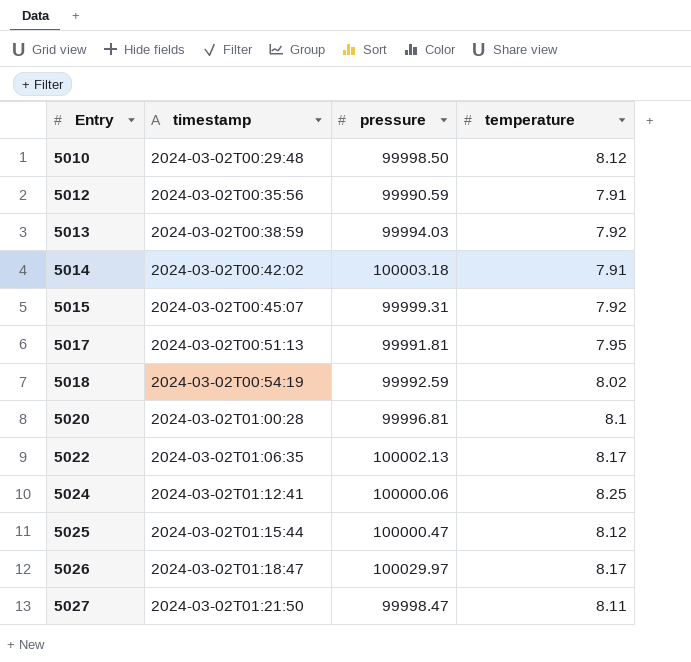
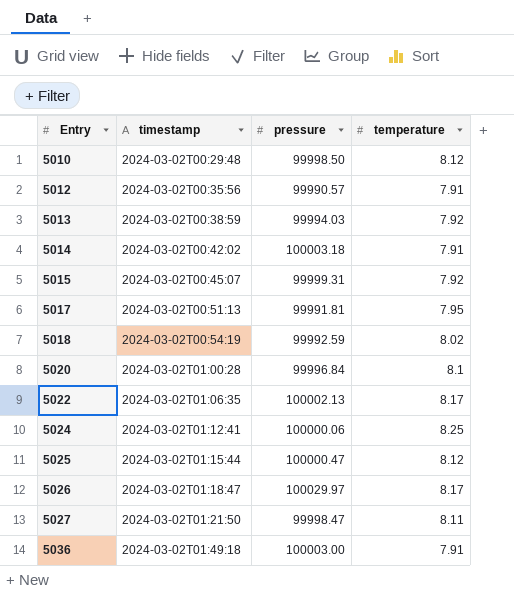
5012 | pressure: 99990.59 -> 99990.57
5020 | pressure: 99996.81 -> 99996.84
row 5036: none -> 2024-03-02T01:49:18 | 100003.00 | 7.91

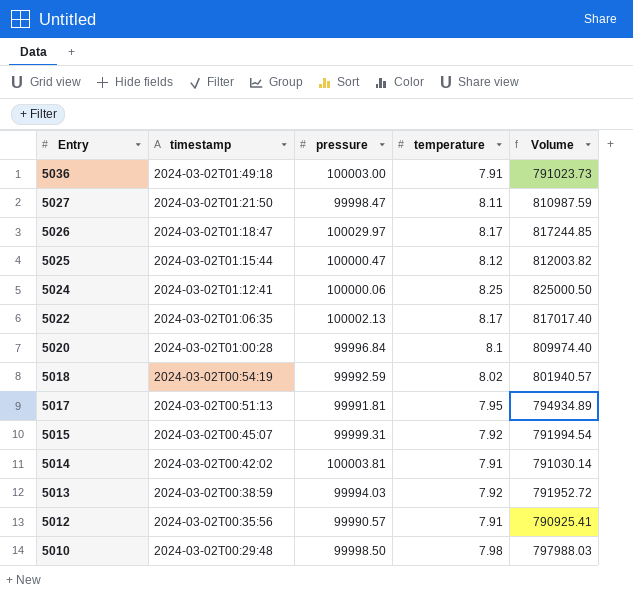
row order: Entry ascending -> Entry descending
column Volume | formula: none -> [pressure] * [temperature]
5014 | pressure: 100003.18 -> 100003.81
5010 | temperature: 8.12 -> 7.98

